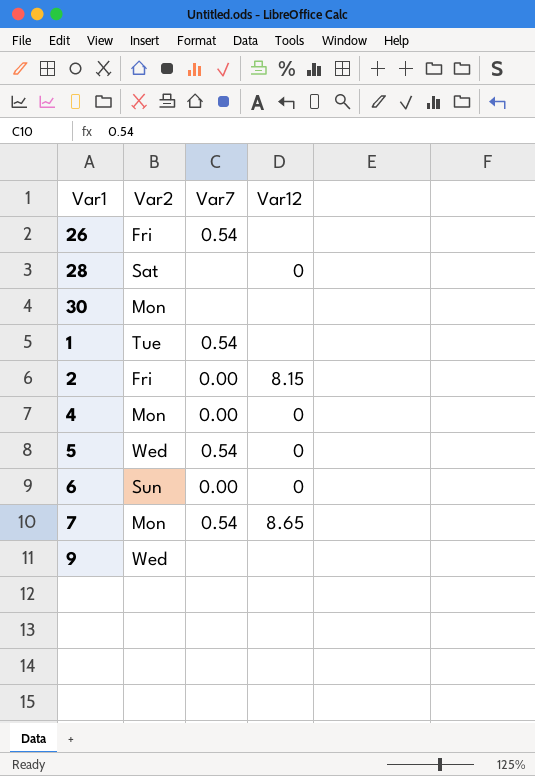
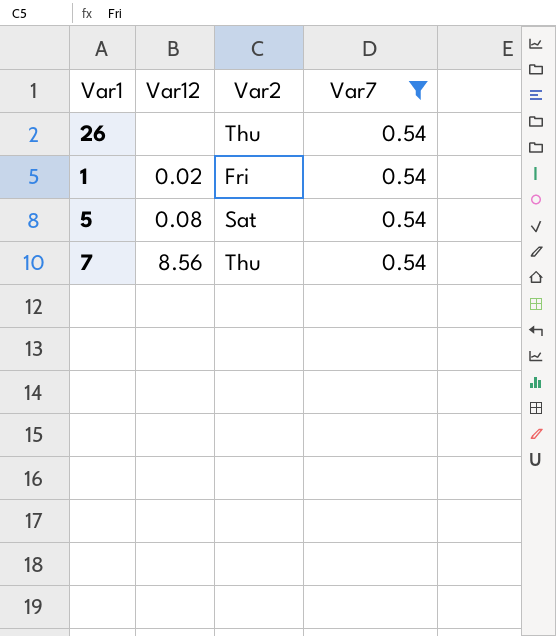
filter: none -> Var7 = 0.54
column Var12 | position: 4 -> 2
26 | Var2: Fri -> Thu
1 | Var12: none -> 0.02
1 | Var2: Tue -> Fri
5 | Var12: 0 -> 0.08
5 | Var2: Wed -> Sat
7 | Var12: 8.65 -> 8.56
7 | Var2: Mon -> Thu

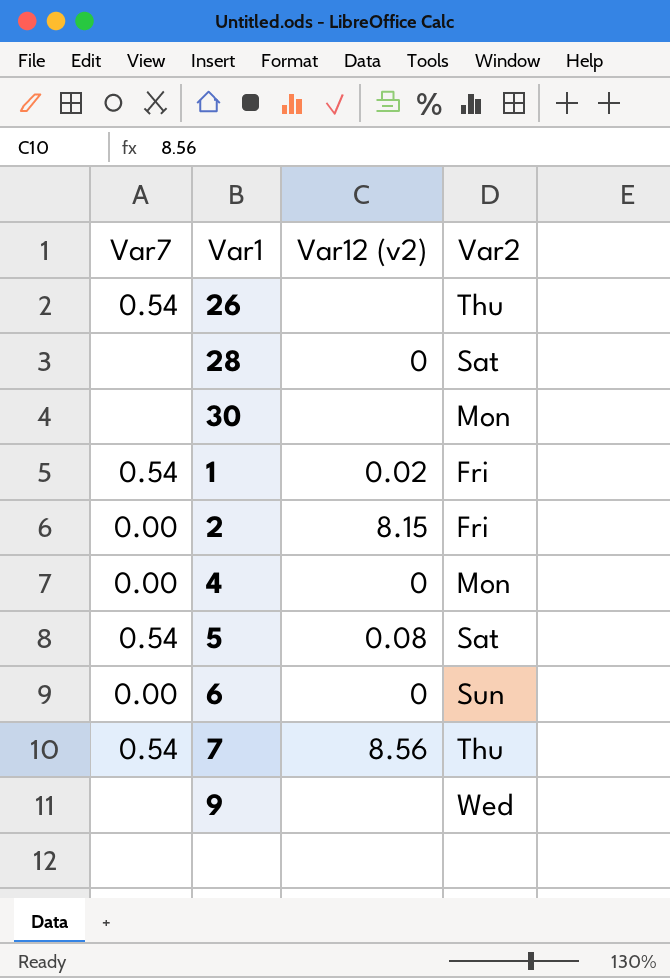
filter: Var7 = 0.54 -> none
column Var7 | position: 4 -> 1
column name: Var12 -> Var12 (v2)

